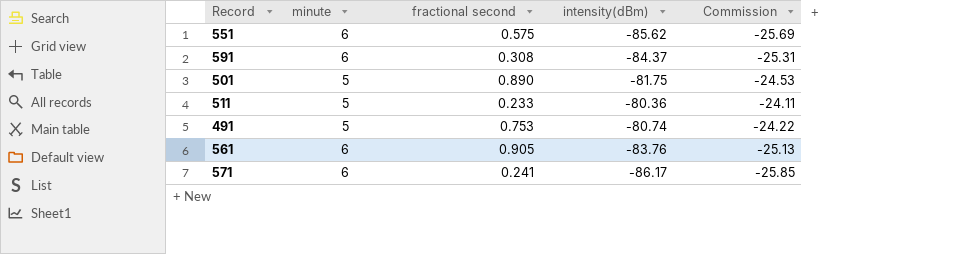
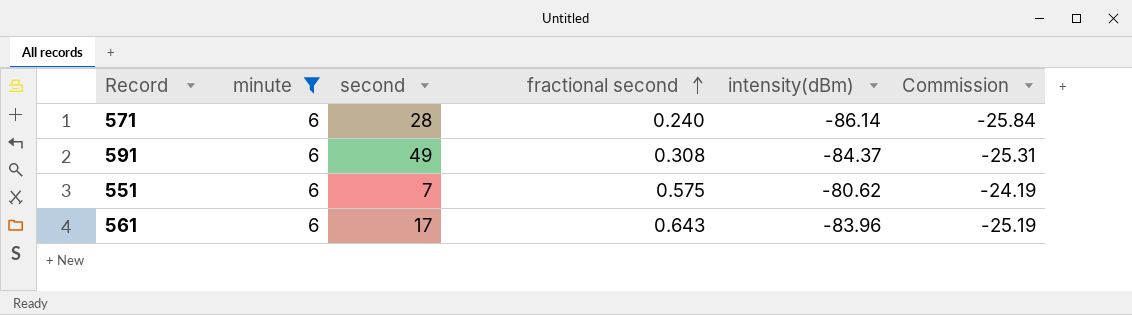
filter: none -> minute = 6
row order: none -> fractional second ascending
column second | position: none -> 3
571 | fractional second: 0.241 -> 0.240
571 | intensity(dBm): -86.17 -> -86.14
571 | Commission: -25.85 -> -25.84
551 | intensity(dBm): -85.62 -> -80.62
551 | Commission: -25.69 -> -24.19
561 | fractional second: 0.905 -> 0.643
561 | intensity(dBm): -83.76 -> -83.96
561 | Commission: -25.13 -> -25.19

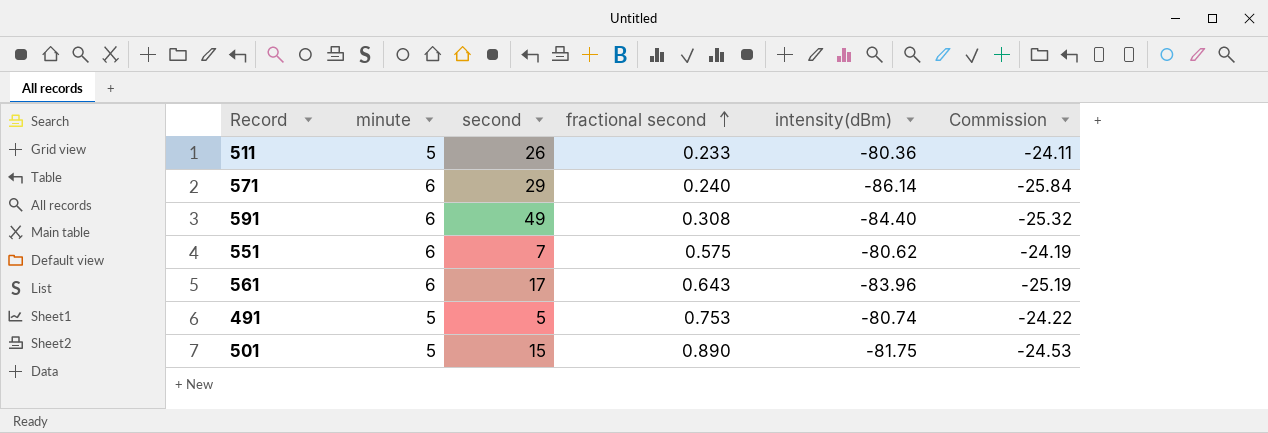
filter: minute = 6 -> none
571 | second: 28 -> 29
591 | intensity(dBm): -84.37 -> -84.40
591 | Commission: -25.31 -> -25.32

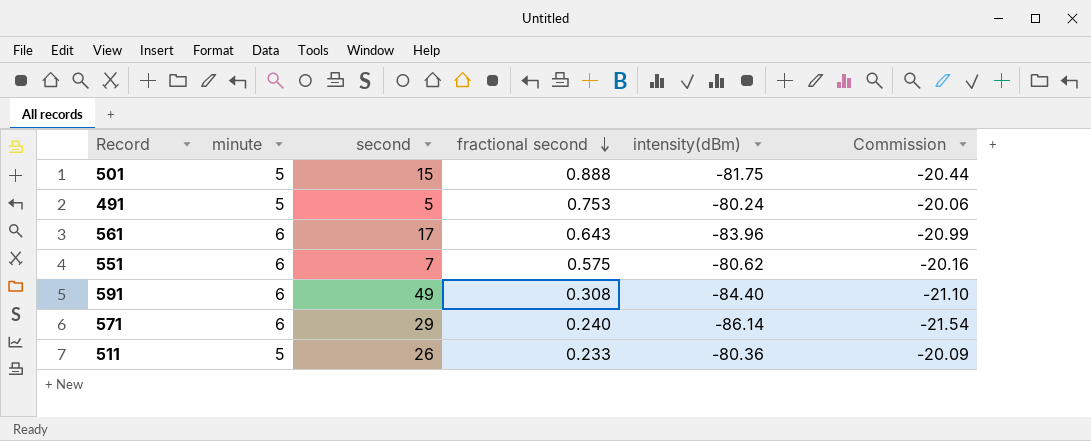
row order: fractional second ascending -> fractional second descending
column Commission | formula: [intensity(dBm)] * 0.3 -> [intensity(dBm)] * 0.25
501 | fractional second: 0.890 -> 0.888
491 | intensity(dBm): -80.74 -> -80.24

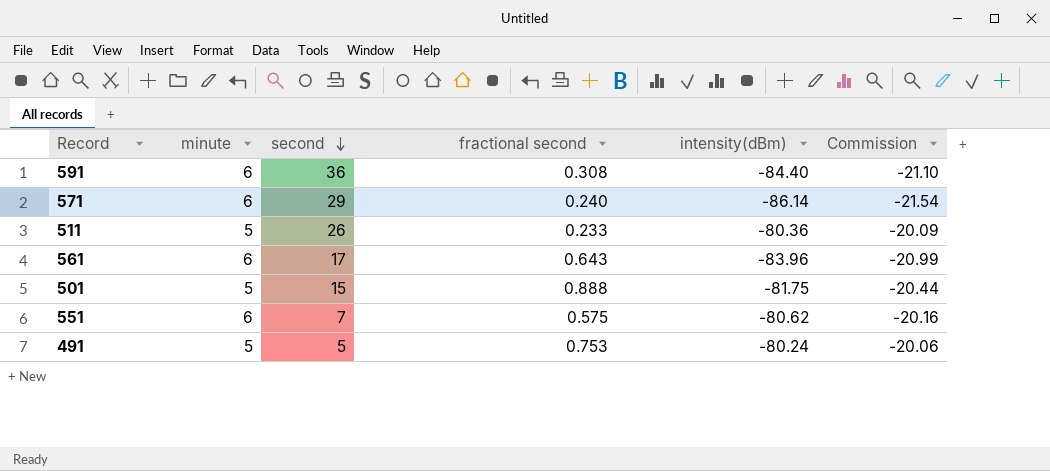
row order: fractional second descending -> second descending
591 | second: 49 -> 36

